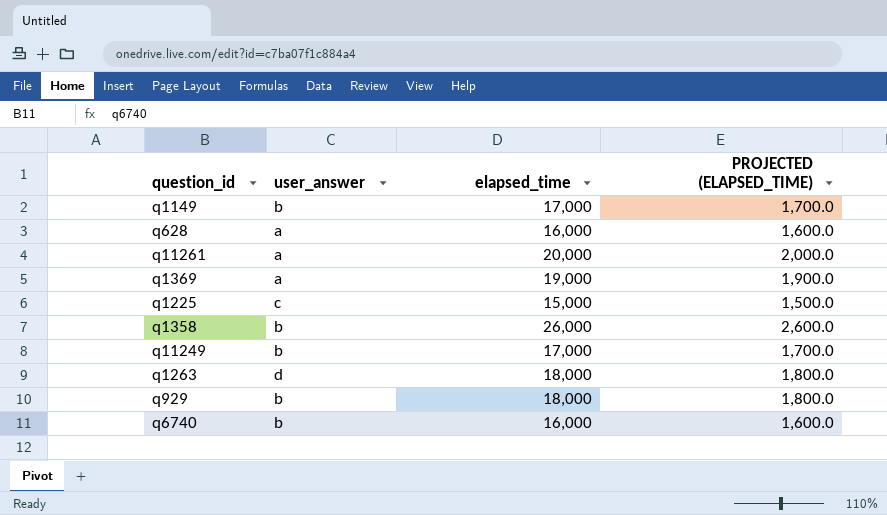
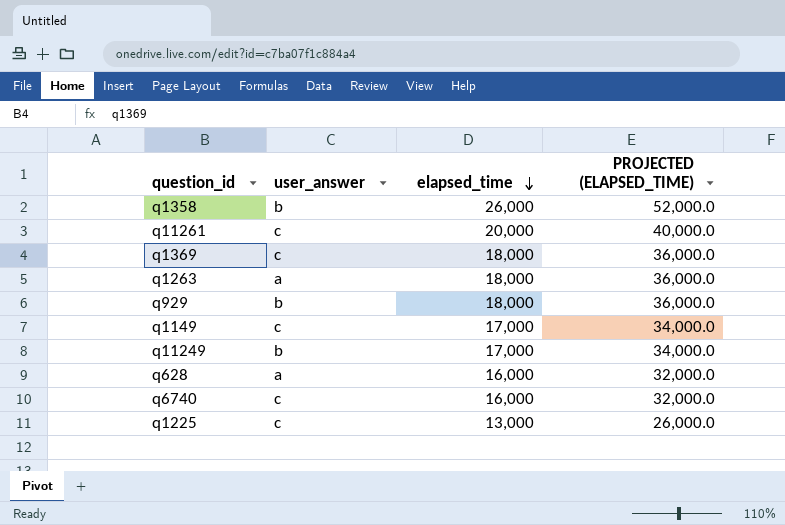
row order: none -> elapsed_time descending
column PROJECTED (ELAPSED_TIME) | formula: [elapsed_time] * 0.1 -> [elapsed_time] * 2
q11261 | user_answer: a -> c
q1369 | user_answer: a -> c
q1369 | elapsed_time: 19,000 -> 18,000
q1263 | user_answer: d -> a
q1149 | user_answer: b -> c
q6740 | user_answer: b -> c
q1225 | elapsed_time: 15,000 -> 13,000

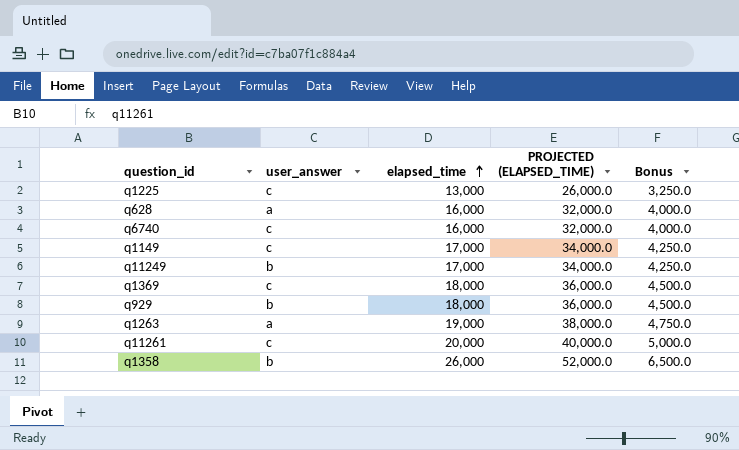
row order: elapsed_time descending -> elapsed_time ascending
column Bonus | formula: none -> [elapsed_time] * 0.25
q1263 | elapsed_time: 18,000 -> 19,000
q1263 | PROJECTED (ELAPSED_TIME): 36,000.0 -> 38,000.0

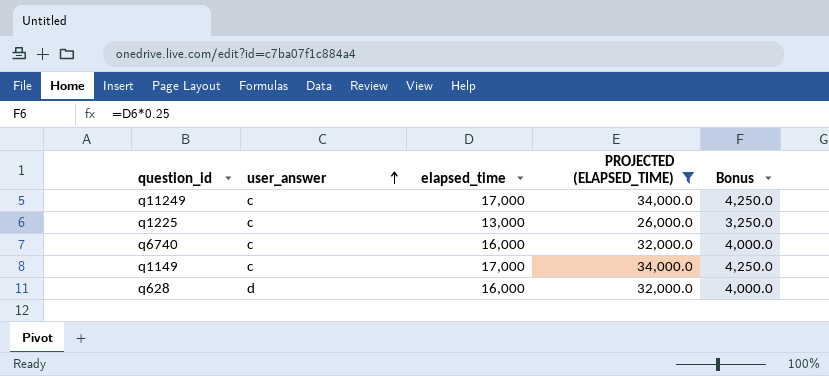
filter: none -> PROJECTED (ELAPSED_TIME) <= 34,000.0
row order: elapsed_time ascending -> user_answer ascending
q11249 | user_answer: b -> c
q628 | user_answer: a -> d

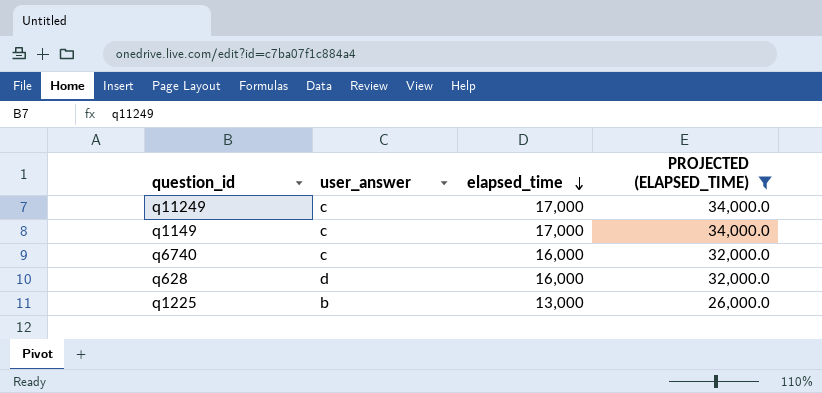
row order: user_answer ascending -> elapsed_time descending
column Bonus | formula: [elapsed_time] * 0.25 -> none
q1225 | user_answer: c -> b

